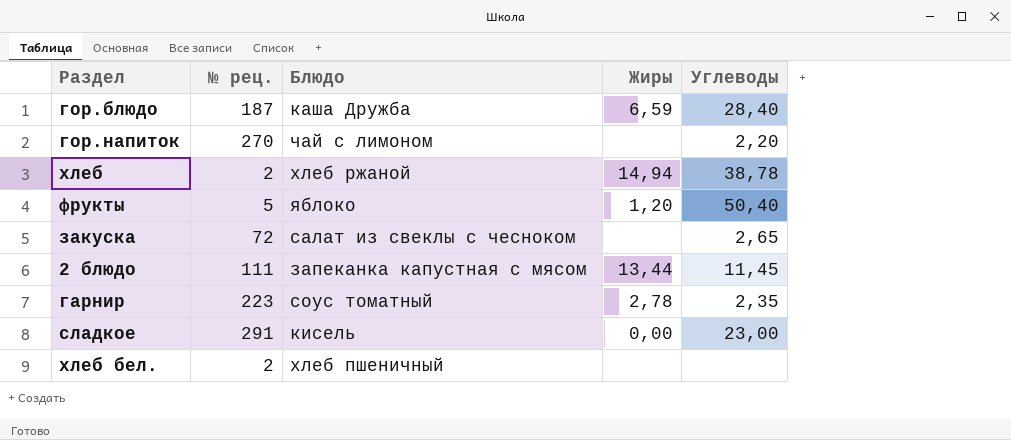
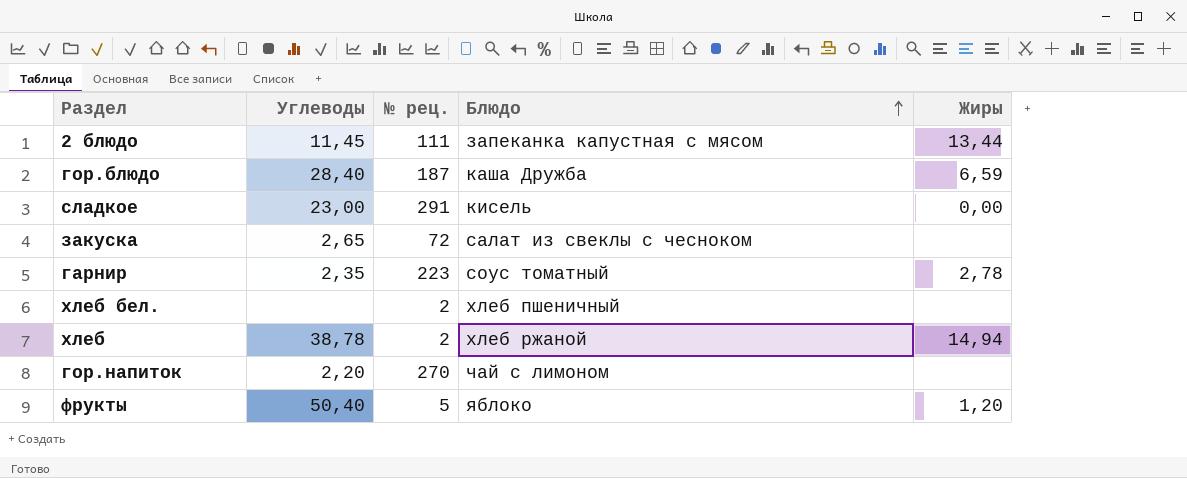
row order: none -> Блюдо ascending
column Углеводы | position: 5 -> 2

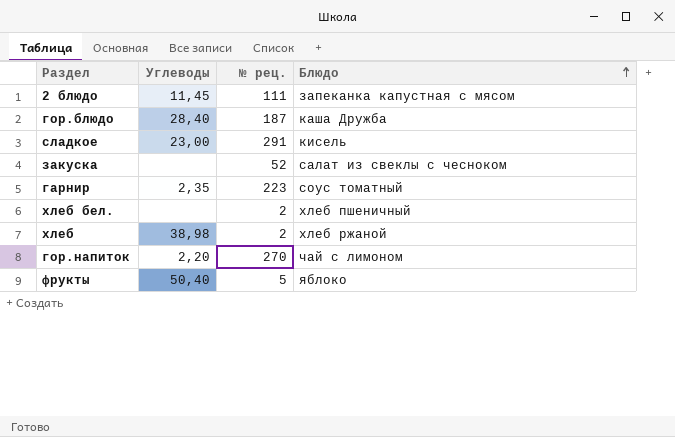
column Жиры | position: 5 -> none
закуска | Углеводы: 2,65 -> none
закуска | № рец.: 72 -> 52
хлеб | Углеводы: 38,78 -> 38,98

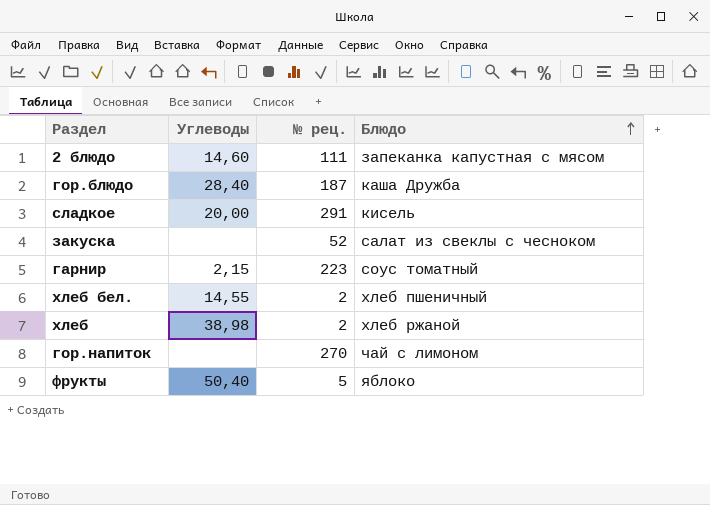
2 блюдо | Углеводы: 11,45 -> 14,60
сладкое | Углеводы: 23,00 -> 20,00
гарнир | Углеводы: 2,35 -> 2,15
хлеб бел. | Углеводы: none -> 14,55
гор.напиток | Углеводы: 2,20 -> none

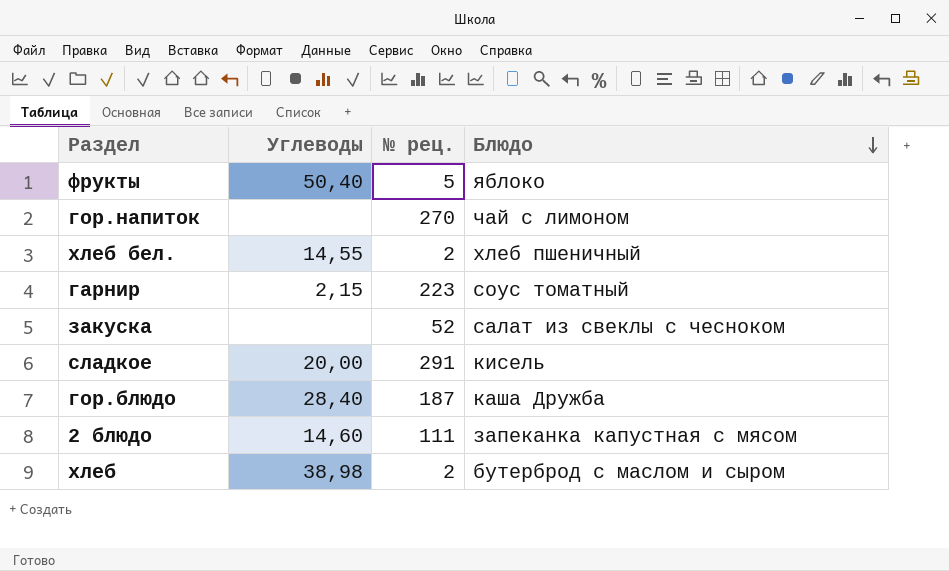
row order: Блюдо ascending -> Блюдо descending
хлеб | Блюдо: хлеб ржаной -> бутерброд с маслом и сыром

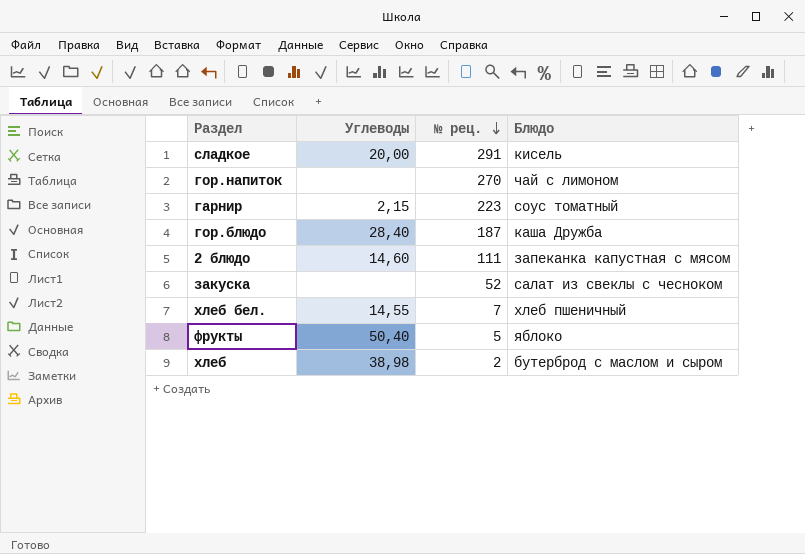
row order: Блюдо descending -> № рец. descending
хлеб бел. | № рец.: 2 -> 7

